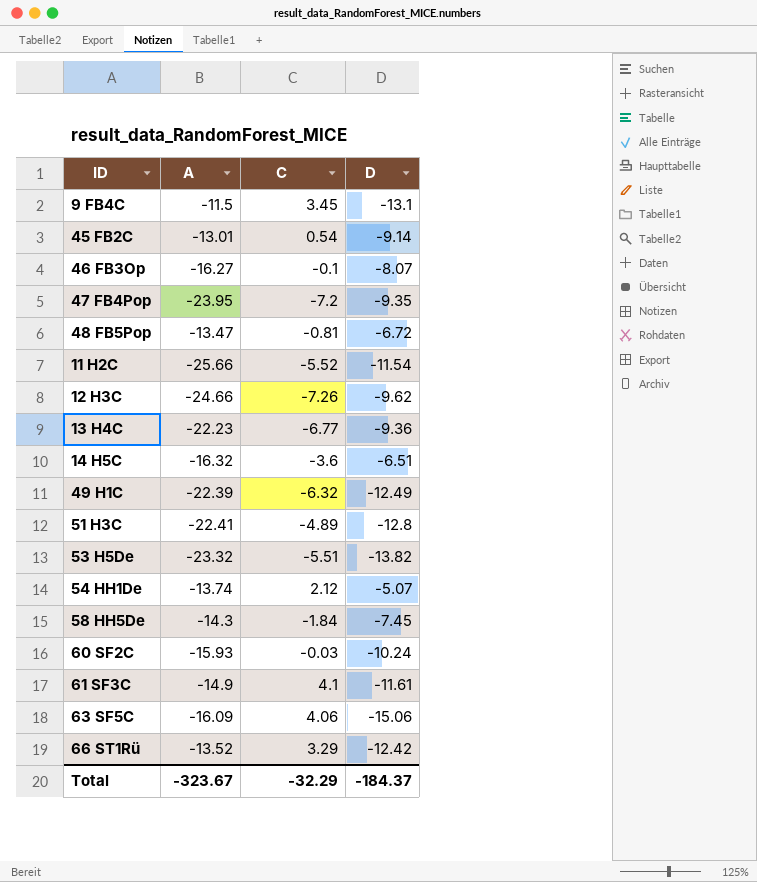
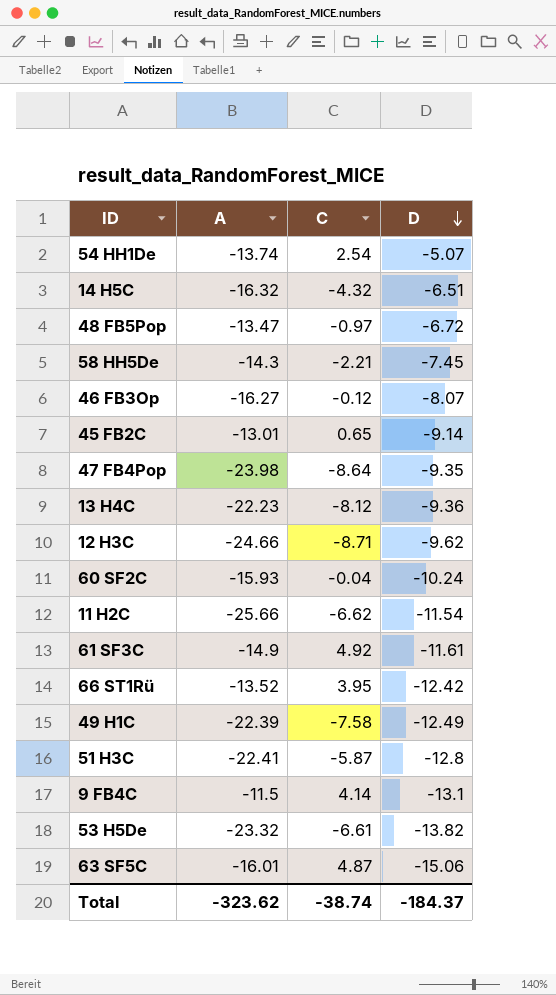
row order: none -> D descending
54 HH1De | C: 2.12 -> 2.54
14 H5C | C: -3.6 -> -4.32
48 FB5Pop | C: -0.81 -> -0.97
58 HH5De | C: -1.84 -> -2.21
46 FB3Op | C: -0.1 -> -0.12
45 FB2C | C: 0.54 -> 0.65
47 FB4Pop | A: -23.95 -> -23.98
47 FB4Pop | C: -7.2 -> -8.64
13 H4C | C: -6.77 -> -8.12
12 H3C | C: -7.26 -> -8.71
60 SF2C | C: -0.03 -> -0.04
11 H2C | C: -5.52 -> -6.62
61 SF3C | C: 4.1 -> 4.92
66 ST1Rü | C: 3.29 -> 3.95
49 H1C | C: -6.32 -> -7.58
51 H3C | C: -4.89 -> -5.87
9 FB4C | C: 3.45 -> 4.14
53 H5De | C: -5.51 -> -6.61
63 SF5C | A: -16.09 -> -16.01
63 SF5C | C: 4.06 -> 4.87
Total | A: -323.67 -> -323.62
Total | C: -32.29 -> -38.74

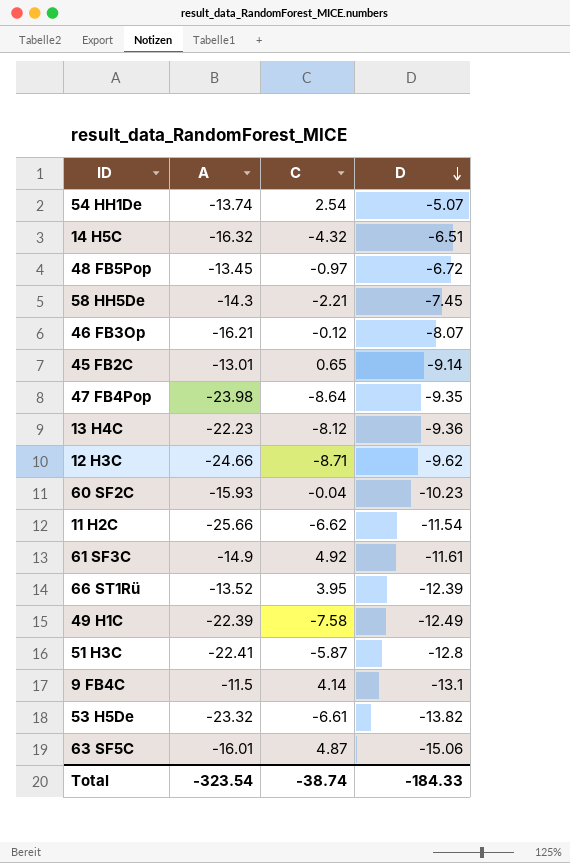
48 FB5Pop | A: -13.47 -> -13.45
46 FB3Op | A: -16.27 -> -16.21
60 SF2C | D: -10.24 -> -10.23
66 ST1Rü | D: -12.42 -> -12.39
Total | A: -323.62 -> -323.54
Total | D: -184.37 -> -184.33

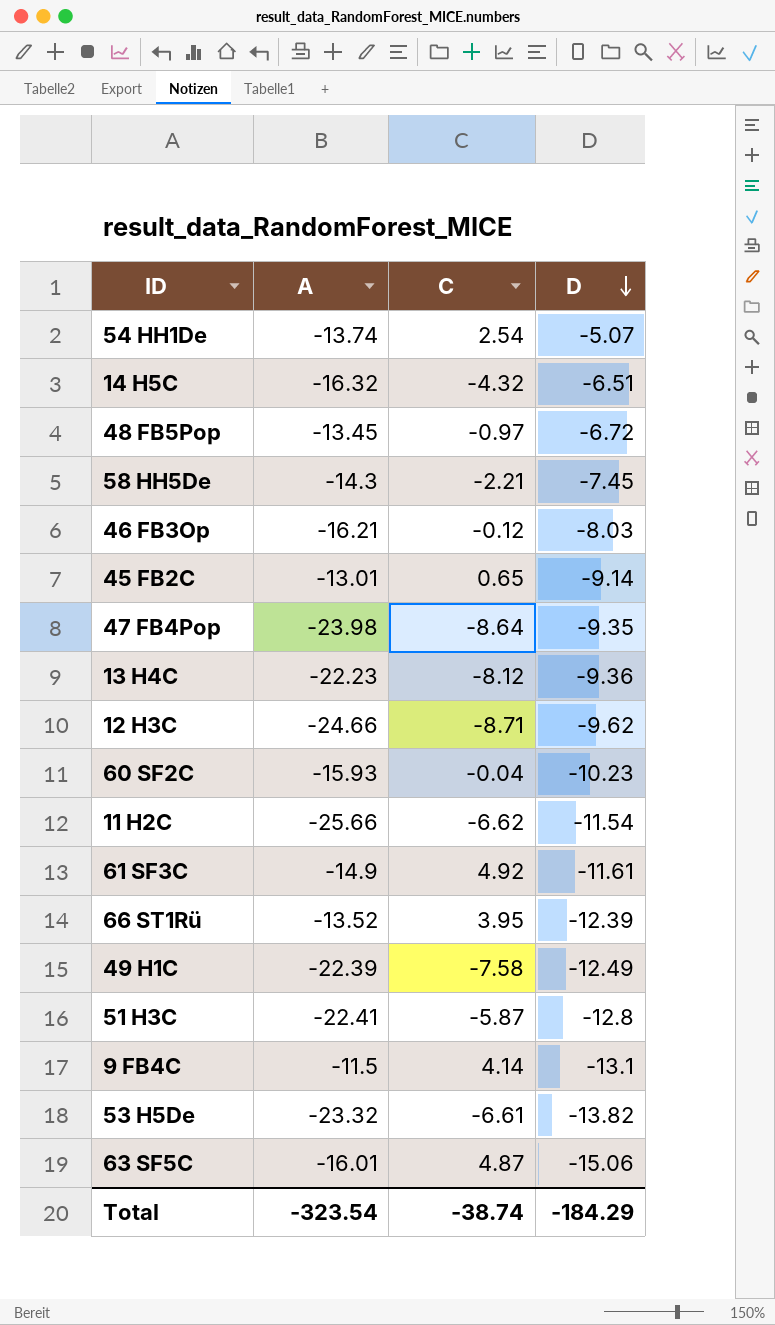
46 FB3Op | D: -8.07 -> -8.03
Total | D: -184.33 -> -184.29

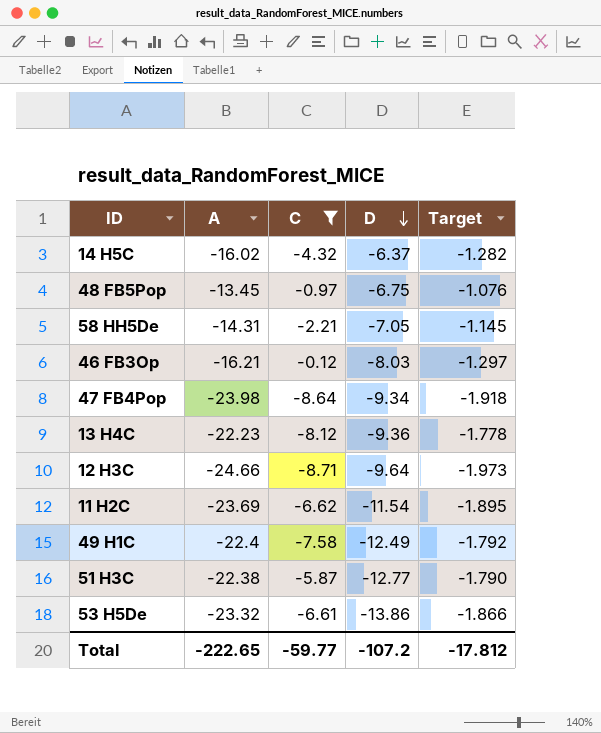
filter: none -> C <= -0.12
column Target | formula: none -> [A] * 0.08
14 H5C | A: -16.32 -> -16.02
14 H5C | D: -6.51 -> -6.37
48 FB5Pop | D: -6.72 -> -6.75
58 HH5De | A: -14.3 -> -14.31
58 HH5De | D: -7.45 -> -7.05
47 FB4Pop | D: -9.35 -> -9.34
12 H3C | D: -9.62 -> -9.64
11 H2C | A: -25.66 -> -23.69
49 H1C | A: -22.39 -> -22.4
51 H3C | A: -22.41 -> -22.38
51 H3C | D: -12.8 -> -12.77
53 H5De | D: -13.82 -> -13.86
Total | A: -323.54 -> -222.65
Total | C: -38.74 -> -59.77
Total | D: -184.29 -> -107.2

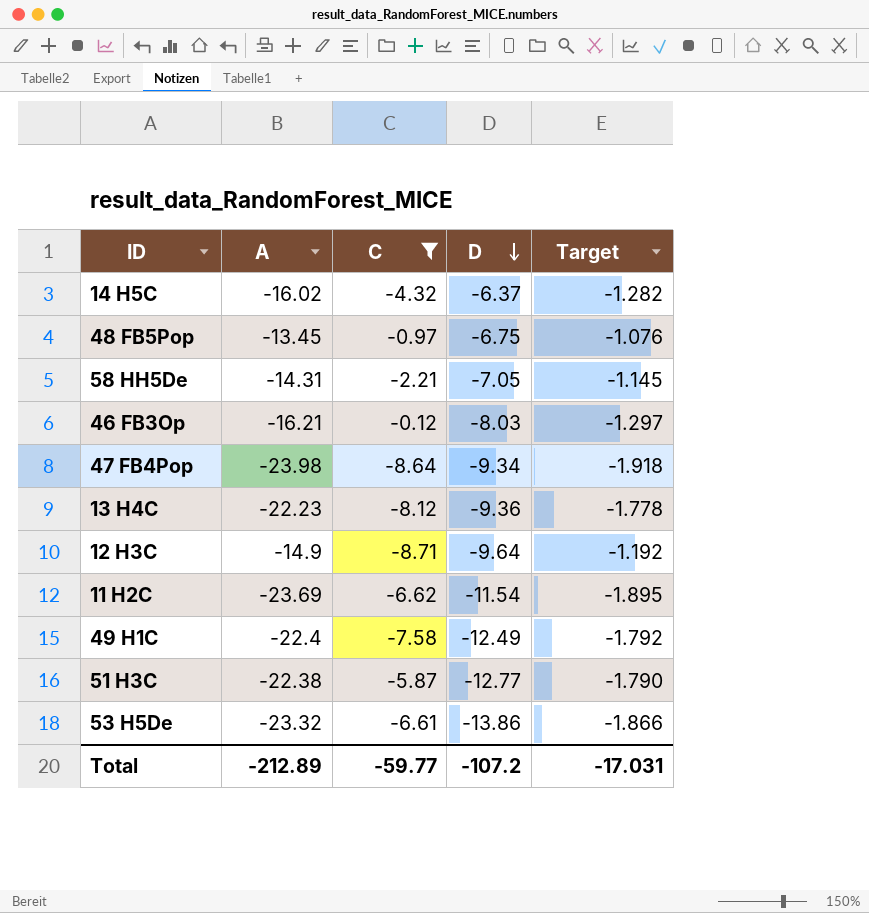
12 H3C | A: -24.66 -> -14.9
12 H3C | Target: -1.973 -> -1.192
Total | A: -222.65 -> -212.89
Total | Target: -17.812 -> -17.031

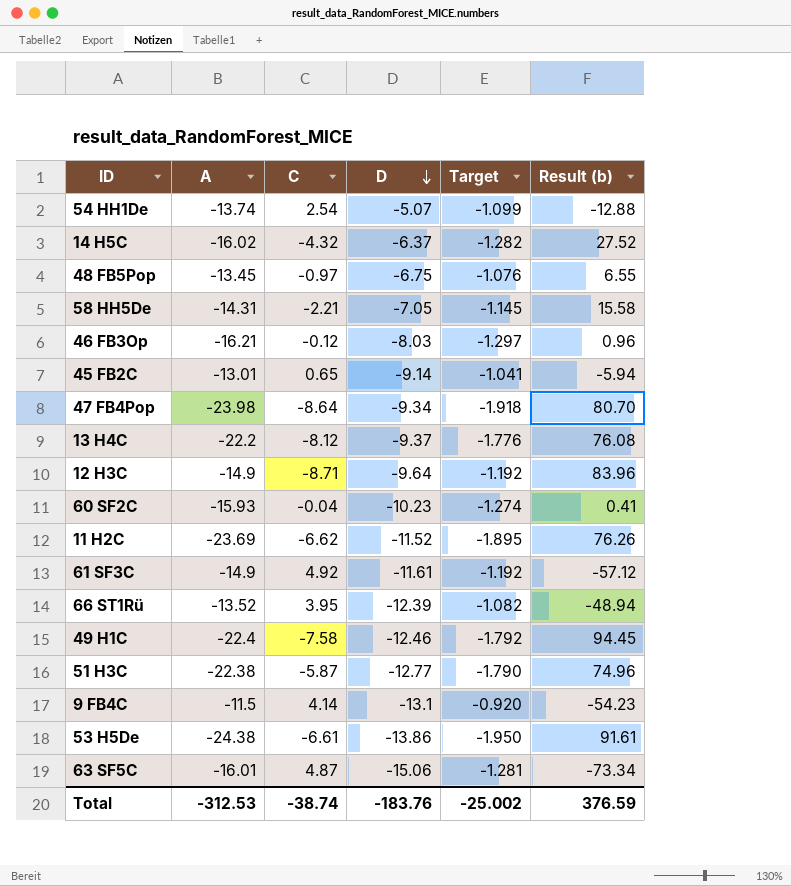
filter: C <= -0.12 -> none
column Result (b) | formula: none -> [C] * [D]
13 H4C | A: -22.23 -> -22.2
13 H4C | D: -9.36 -> -9.37
13 H4C | Target: -1.778 -> -1.776
11 H2C | D: -11.54 -> -11.52
49 H1C | D: -12.49 -> -12.46
53 H5De | A: -23.32 -> -24.38
53 H5De | Target: -1.866 -> -1.950
Total | A: -212.89 -> -312.53
Total | C: -59.77 -> -38.74
Total | D: -107.2 -> -183.76
Total | Target: -17.031 -> -25.002

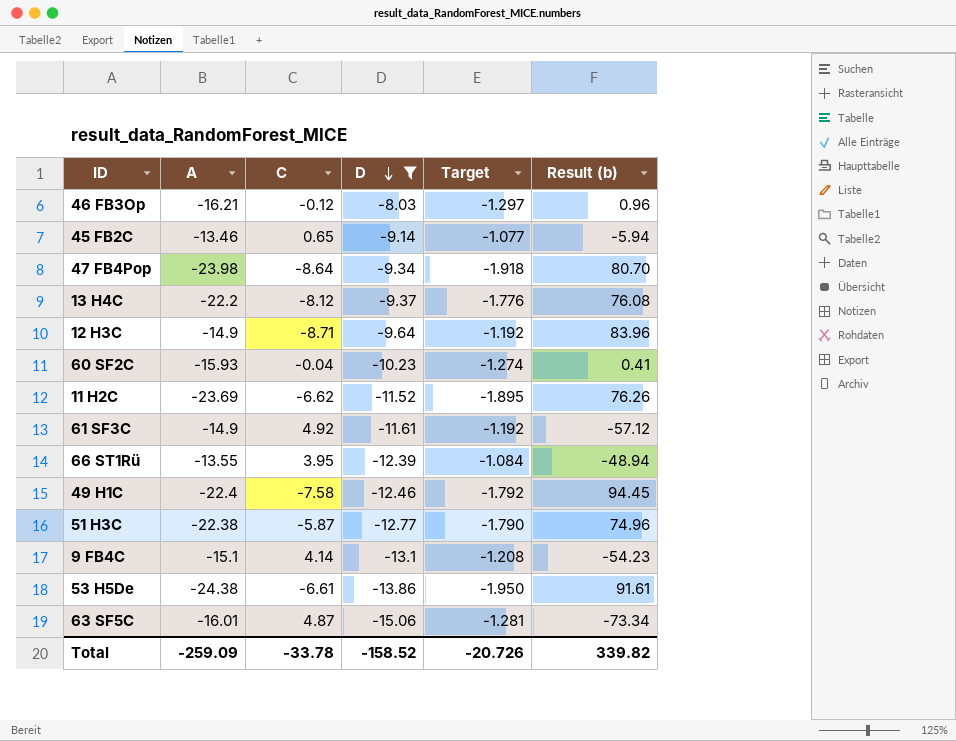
filter: none -> D <= -8.03
45 FB2C | A: -13.01 -> -13.46
45 FB2C | Target: -1.041 -> -1.077
66 ST1Rü | A: -13.52 -> -13.55
66 ST1Rü | Target: -1.082 -> -1.084
9 FB4C | A: -11.5 -> -15.1
9 FB4C | Target: -0.920 -> -1.208
Total | A: -312.53 -> -259.09
Total | C: -38.74 -> -33.78
Total | D: -183.76 -> -158.52
Total | Target: -25.002 -> -20.726
Total | Result (b): 376.59 -> 339.82

